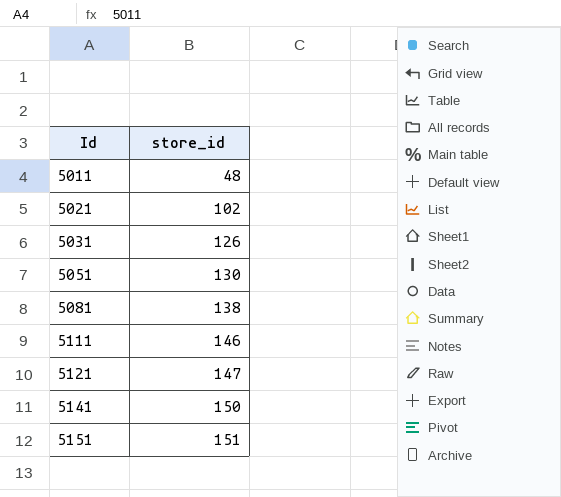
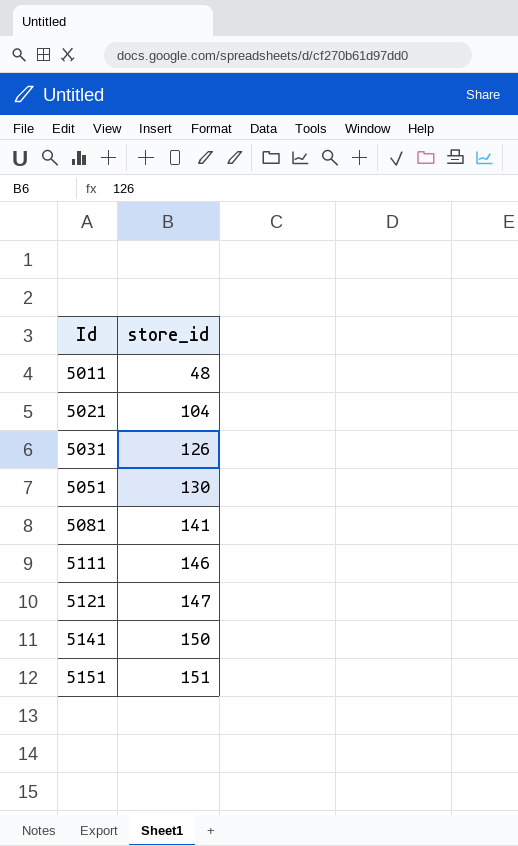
5021 | store_id: 102 -> 104
5081 | store_id: 138 -> 141

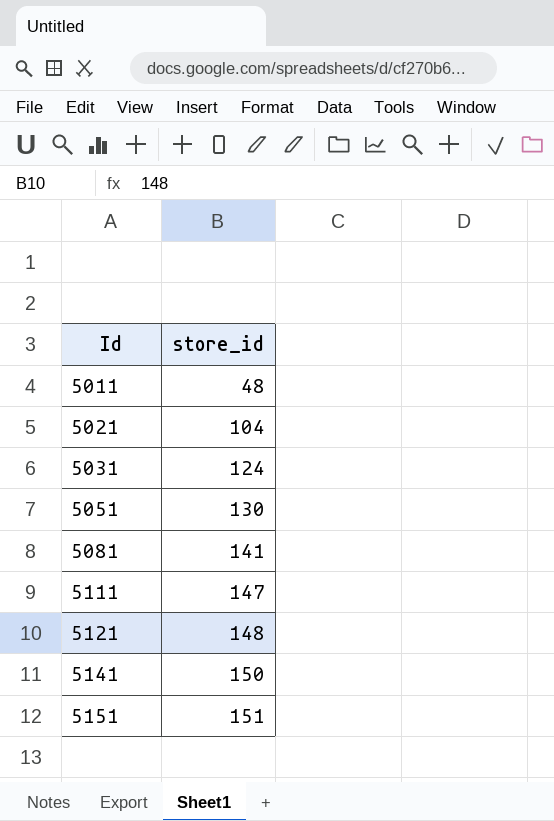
5031 | store_id: 126 -> 124
5111 | store_id: 146 -> 147
5121 | store_id: 147 -> 148

